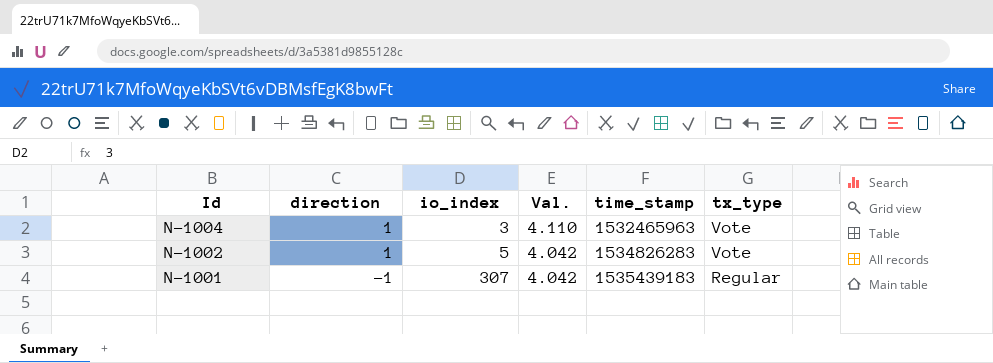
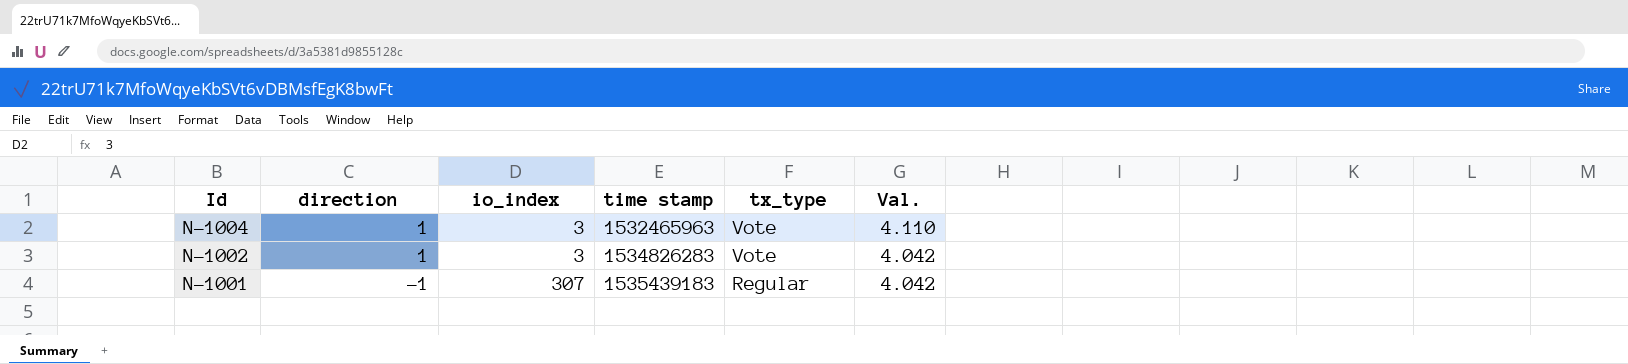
column name: time_stamp -> time stamp
column Val. | position: 4 -> 6
N-1002 | io_index: 5 -> 3

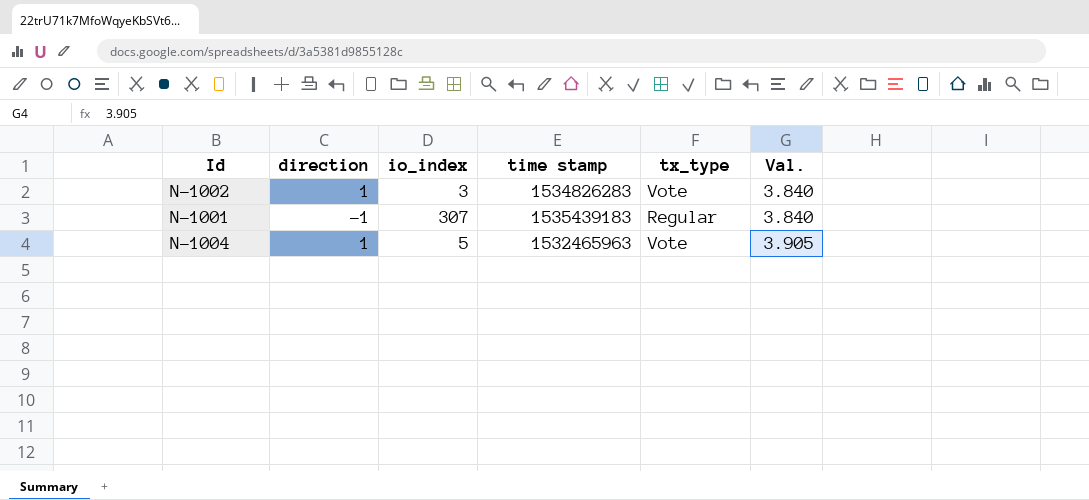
row order: Id descending -> Val. ascending
N-1002 | Val.: 4.042 -> 3.840
N-1001 | Val.: 4.042 -> 3.840
N-1004 | io_index: 3 -> 5
N-1004 | Val.: 4.110 -> 3.905

